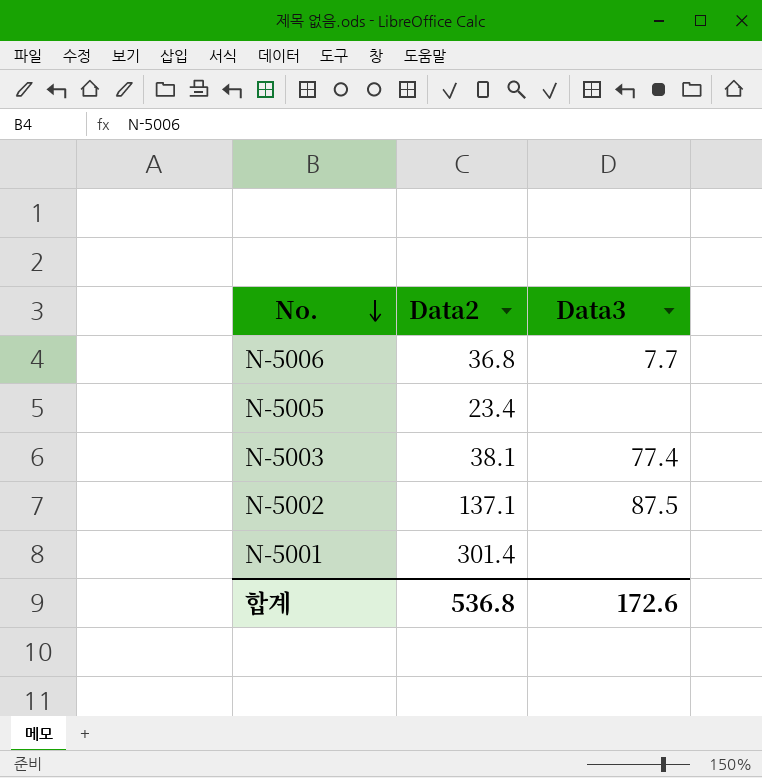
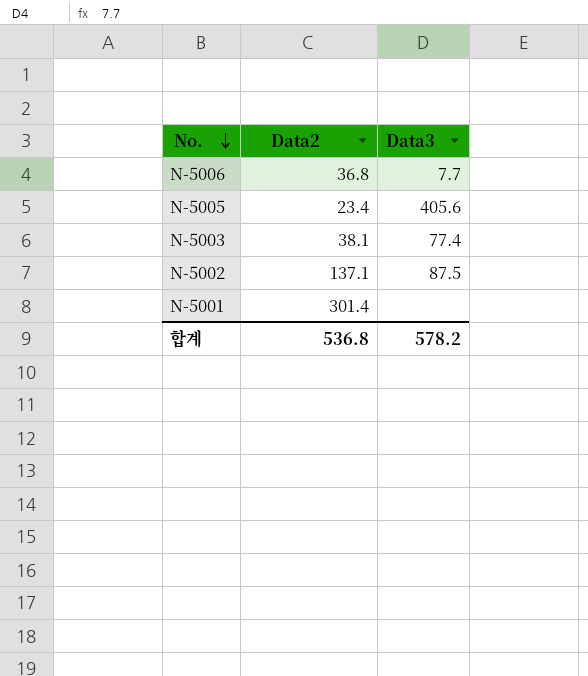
N-5005 | Data3: none -> 405.6
합계 | Data3: 172.6 -> 578.2

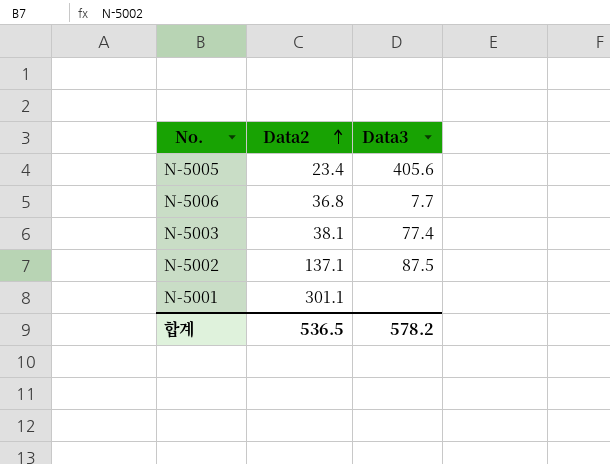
row order: No. descending -> Data2 ascending
N-5001 | Data2: 301.4 -> 301.1
합계 | Data2: 536.8 -> 536.5

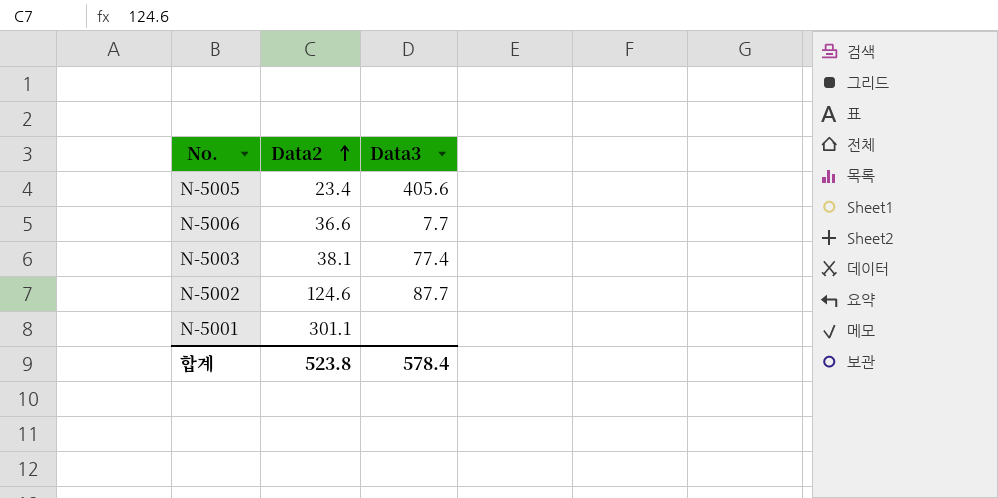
N-5006 | Data2: 36.8 -> 36.6
N-5002 | Data2: 137.1 -> 124.6
N-5002 | Data3: 87.5 -> 87.7
합계 | Data2: 536.5 -> 523.8
합계 | Data3: 578.2 -> 578.4

